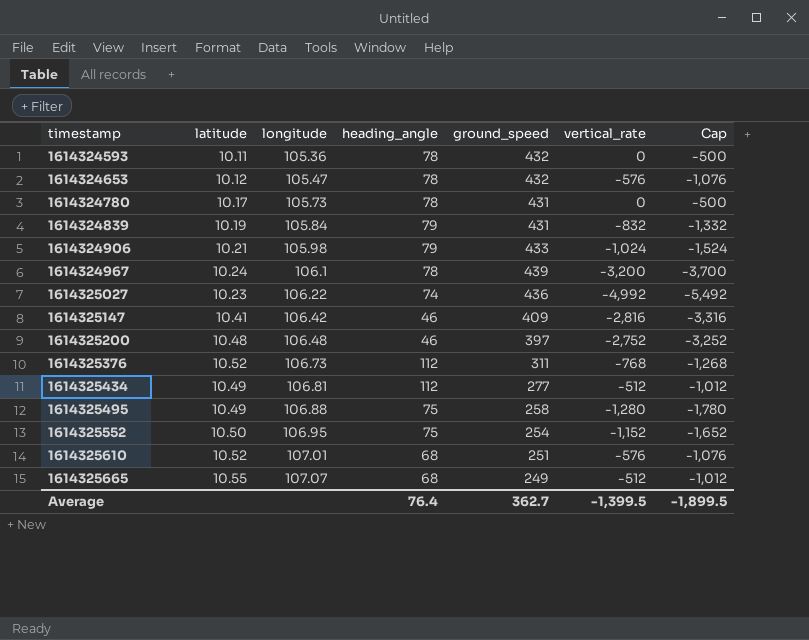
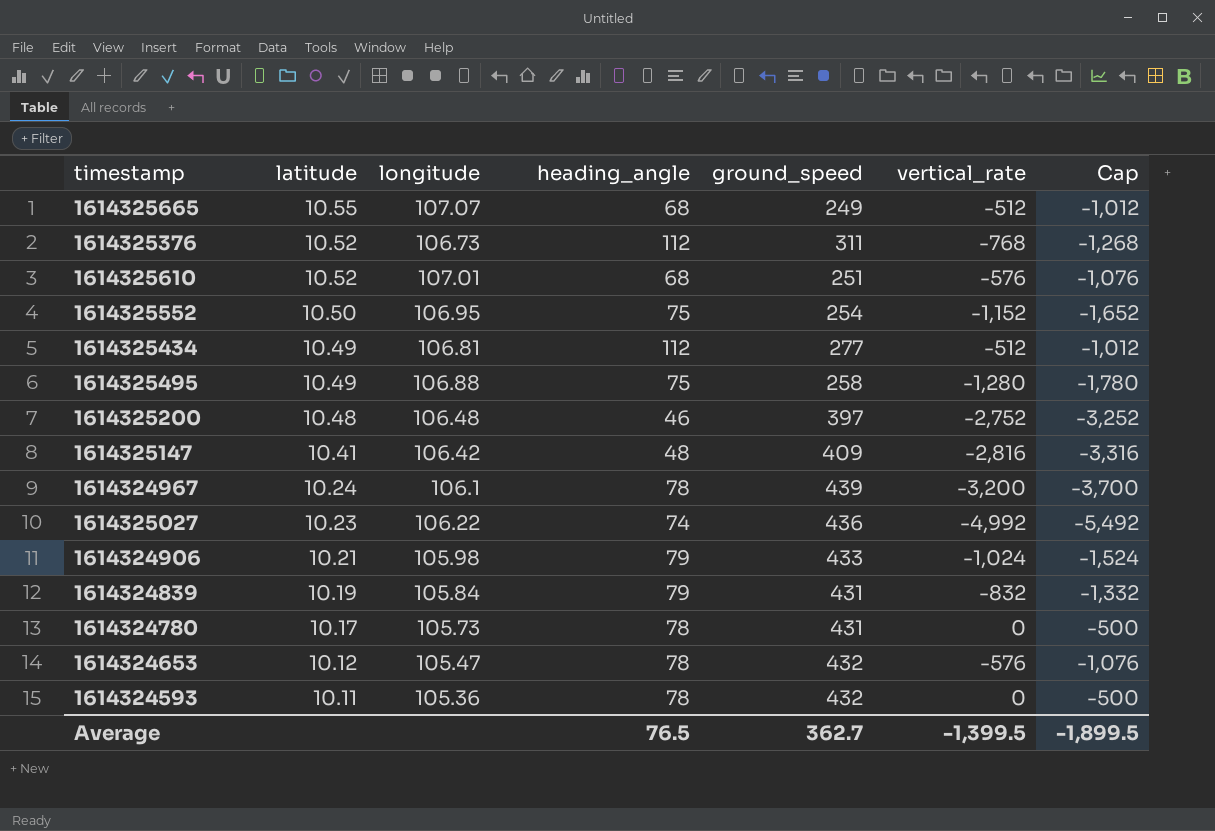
row order: timestamp ascending -> latitude descending
1614325147 | heading_angle: 46 -> 48
Average | heading_angle: 76.4 -> 76.5

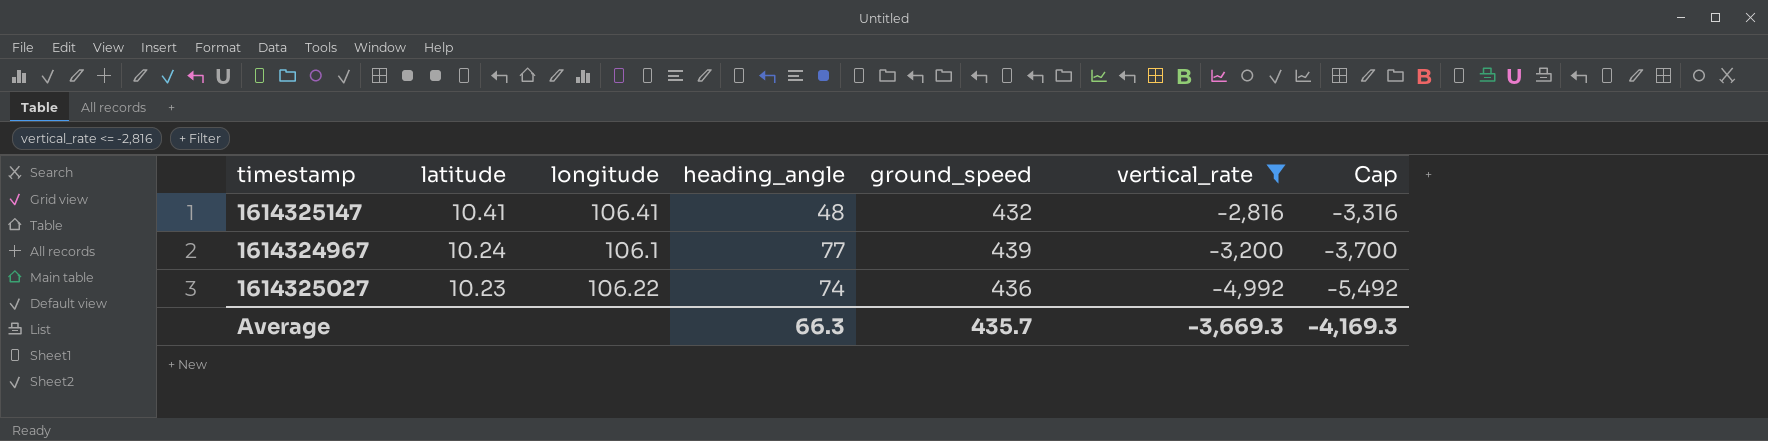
filter: none -> vertical_rate <= -2,816
1614325147 | longitude: 106.42 -> 106.41
1614325147 | ground_speed: 409 -> 432
1614324967 | heading_angle: 78 -> 77
Average | heading_angle: 76.5 -> 66.3
Average | ground_speed: 362.7 -> 435.7
Average | vertical_rate: -1,399.5 -> -3,669.3
Average | Cap: -1,899.5 -> -4,169.3

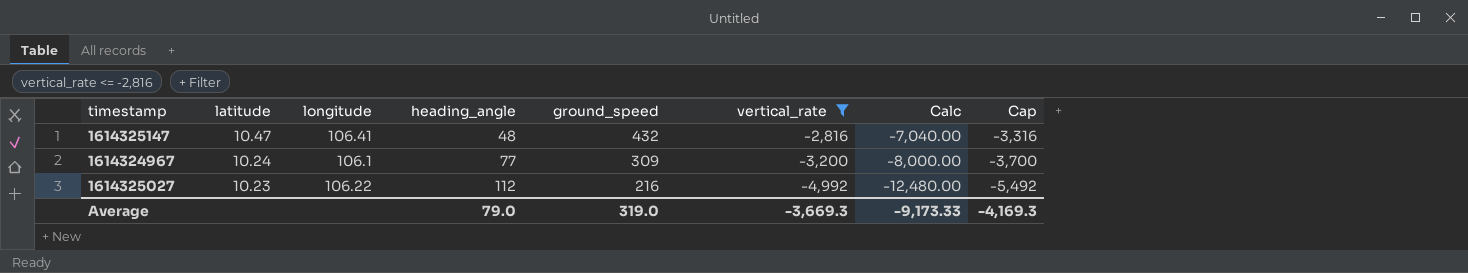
column Calc | formula: none -> [vertical_rate] * 2.5
1614325147 | latitude: 10.41 -> 10.47
1614324967 | ground_speed: 439 -> 309
1614325027 | heading_angle: 74 -> 112
1614325027 | ground_speed: 436 -> 216
Average | heading_angle: 66.3 -> 79.0
Average | ground_speed: 435.7 -> 319.0

